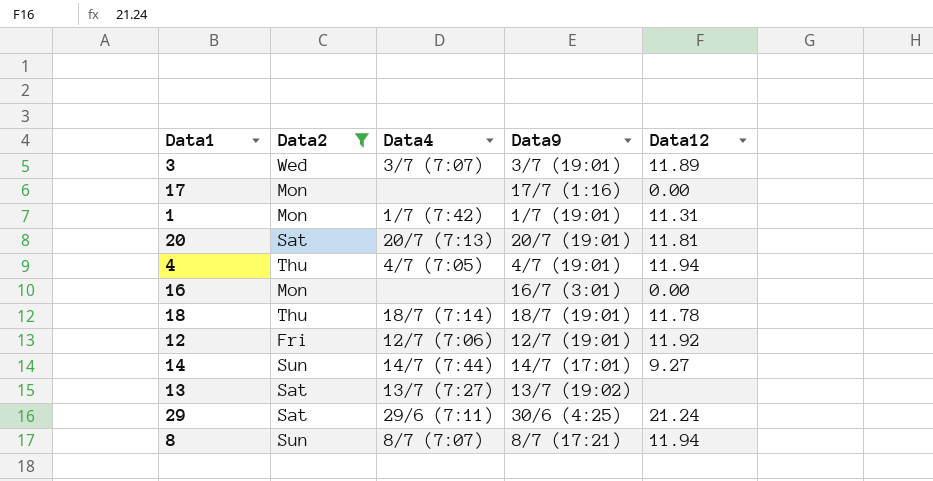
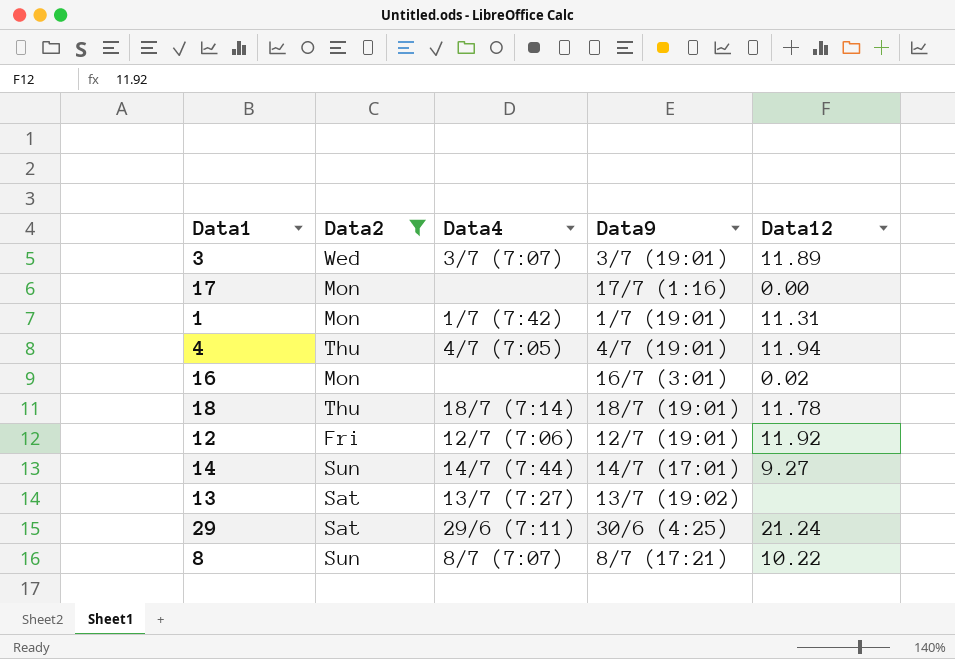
row 20: Sat | 20/7 (7:13) | 20/7 (19:01) | 11.81 -> none
16 | Data12: 0.00 -> 0.02
8 | Data12: 11.94 -> 10.22

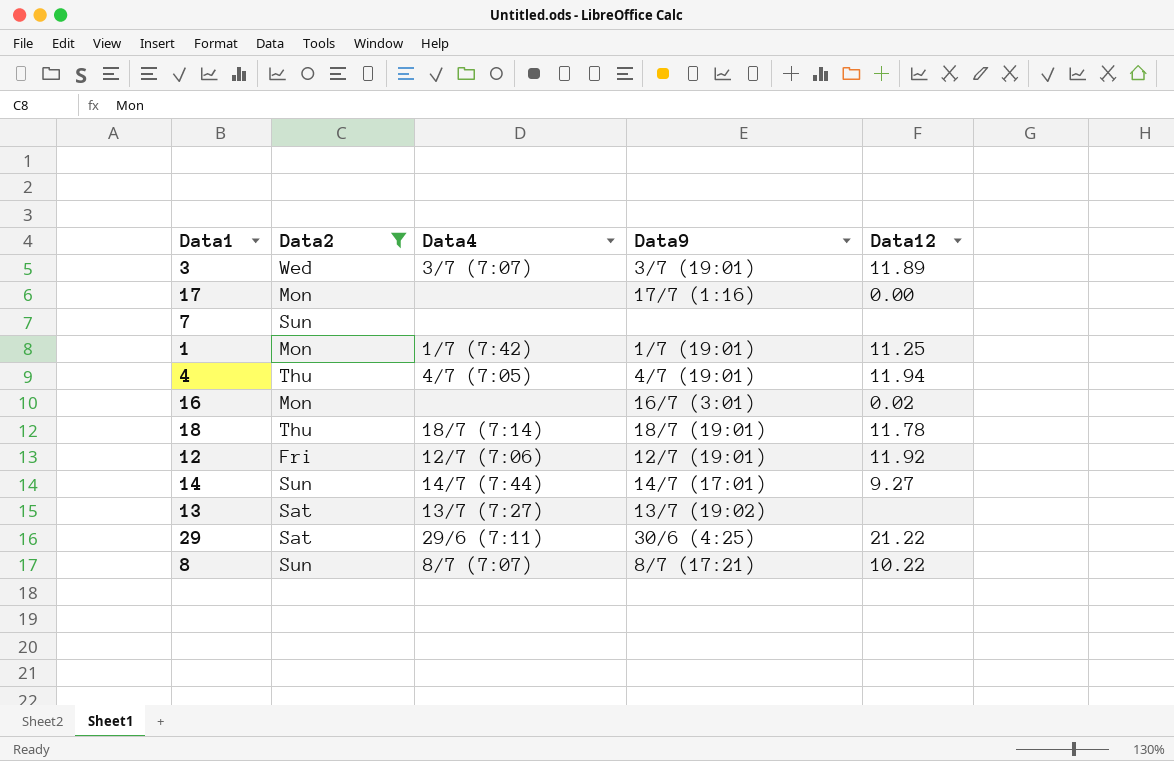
row 7: none -> Sun | none | none | none
1 | Data12: 11.31 -> 11.25
29 | Data12: 21.24 -> 21.22

